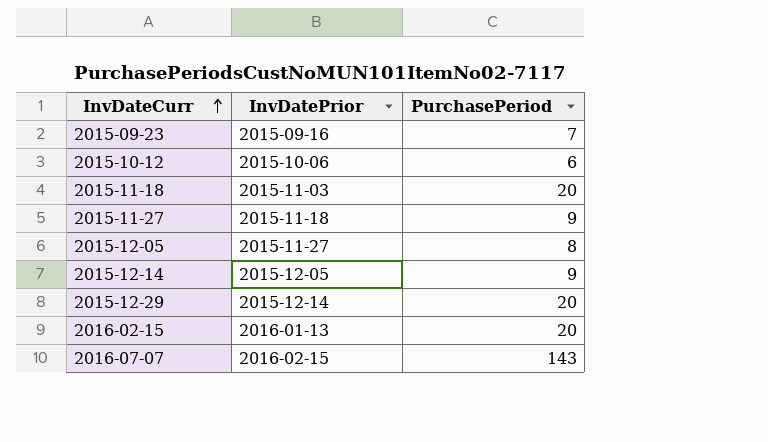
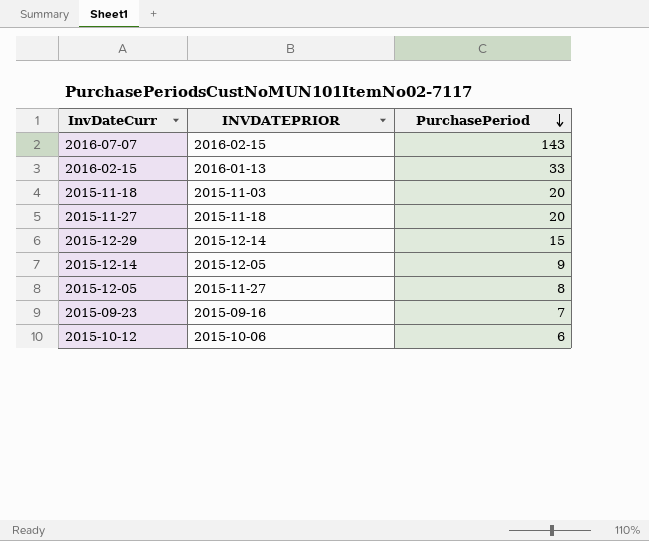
row order: InvDateCurr ascending -> PurchasePeriod descending
column name: InvDatePrior -> INVDATEPRIOR
2016-02-15 | PurchasePeriod: 20 -> 33
2015-11-27 | PurchasePeriod: 9 -> 20
2015-12-29 | PurchasePeriod: 20 -> 15

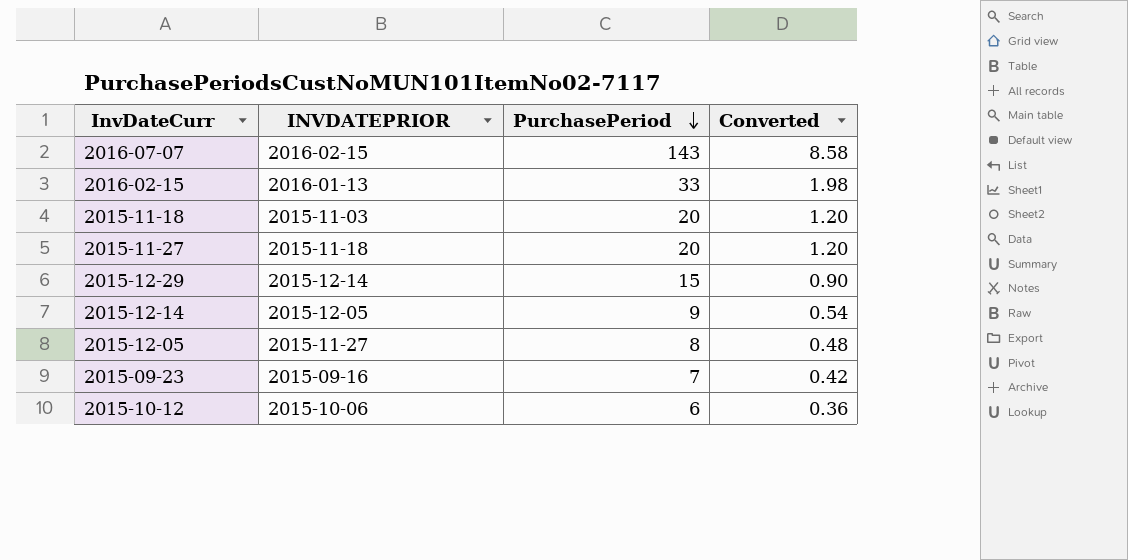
column Converted | formula: none -> [PurchasePeriod] * 0.06

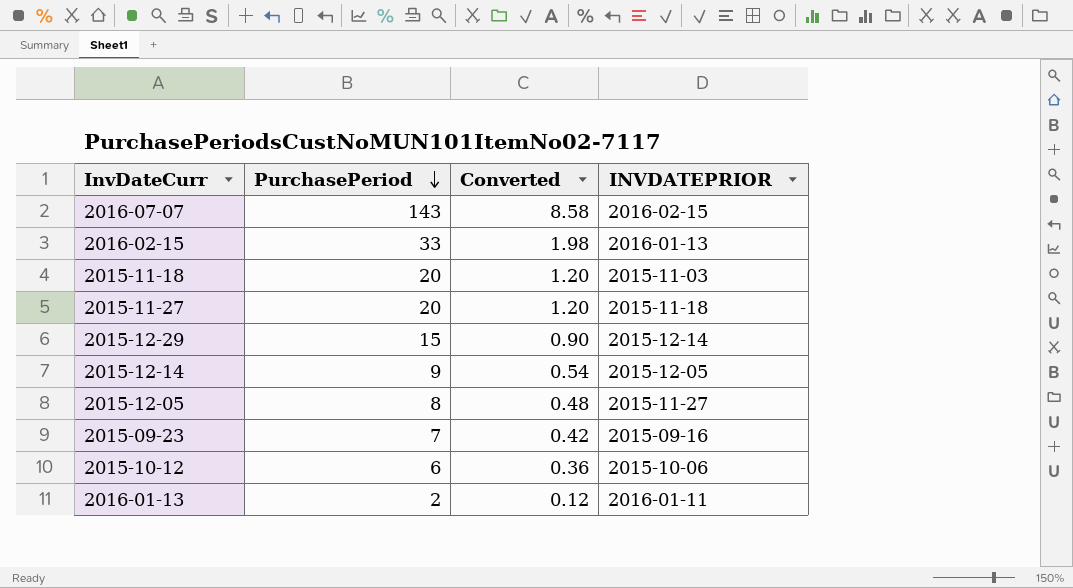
column INVDATEPRIOR | position: 2 -> 4
row 2016-01-13: none -> 2 | 0.12 | 2016-01-11

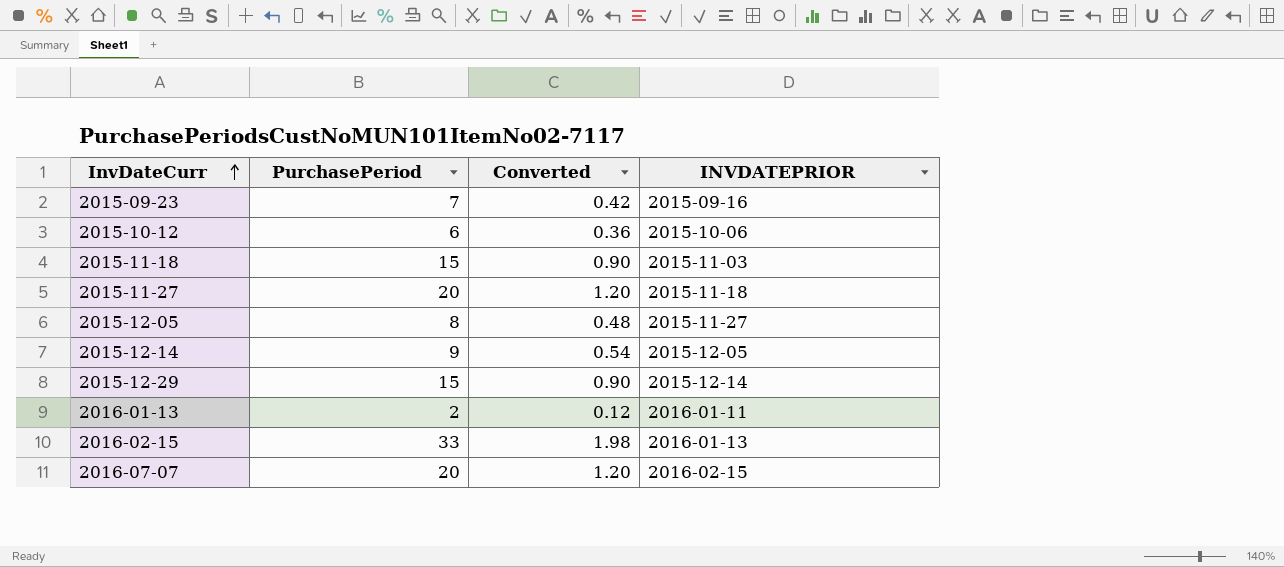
row order: PurchasePeriod descending -> InvDateCurr ascending
2015-11-18 | PurchasePeriod: 20 -> 15
2015-11-18 | Converted: 1.20 -> 0.90
2016-07-07 | PurchasePeriod: 143 -> 20
2016-07-07 | Converted: 8.58 -> 1.20

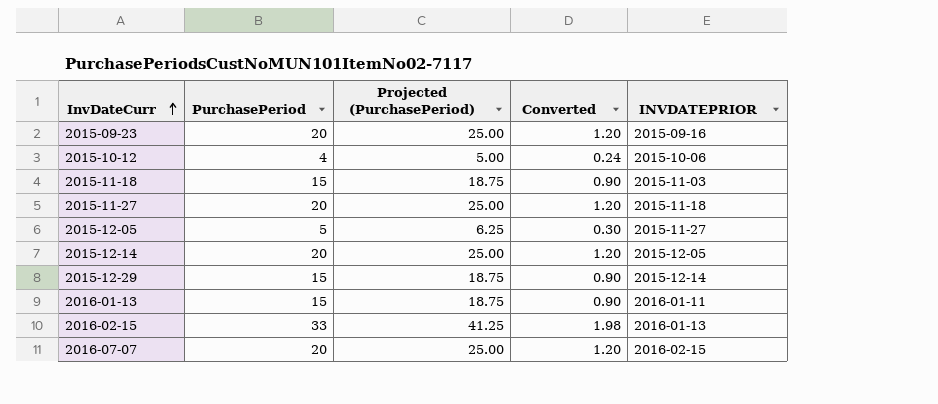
column Projected (PurchasePeriod) | formula: none -> [PurchasePeriod] * 1.25
2015-09-23 | PurchasePeriod: 7 -> 20
2015-09-23 | Converted: 0.42 -> 1.20
2015-10-12 | PurchasePeriod: 6 -> 4
2015-10-12 | Converted: 0.36 -> 0.24
2015-12-05 | PurchasePeriod: 8 -> 5
2015-12-05 | Converted: 0.48 -> 0.30
2015-12-14 | PurchasePeriod: 9 -> 20
2015-12-14 | Converted: 0.54 -> 1.20
2016-01-13 | PurchasePeriod: 2 -> 15
2016-01-13 | Converted: 0.12 -> 0.90

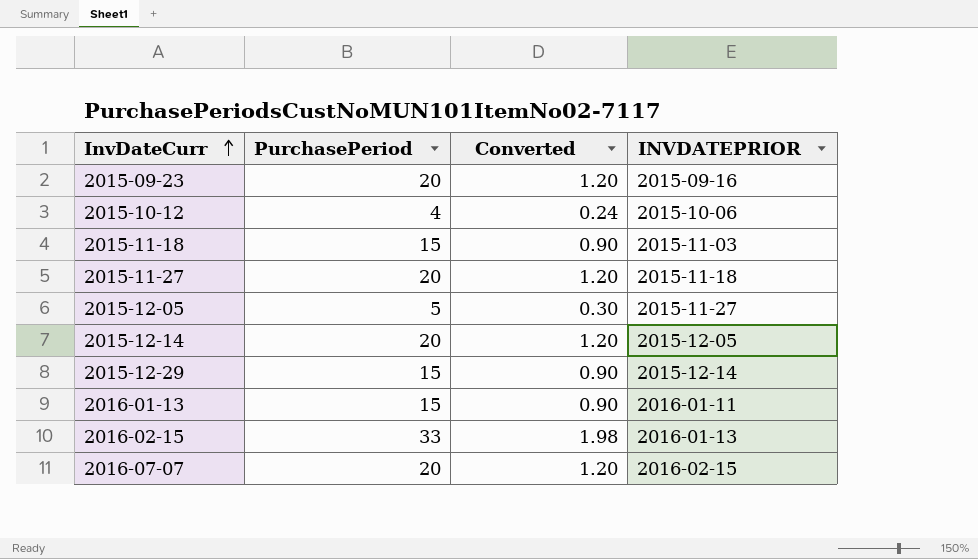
column Projected (PurchasePeriod) | formula: [PurchasePeriod] * 1.25 -> none

